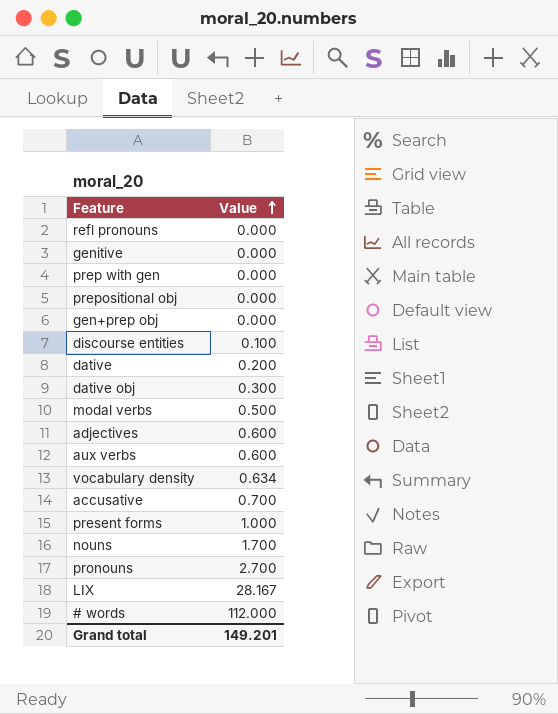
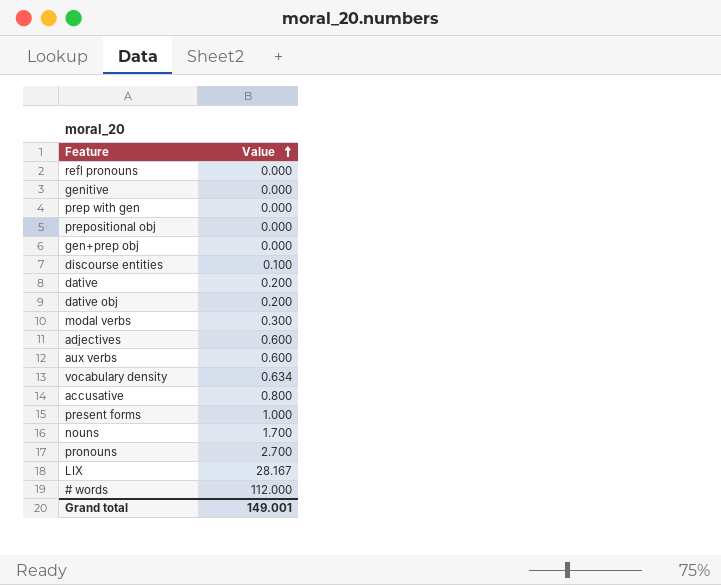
dative obj | Value: 0.300 -> 0.200
modal verbs | Value: 0.500 -> 0.300
accusative | Value: 0.700 -> 0.800
Grand total | Value: 149.201 -> 149.001

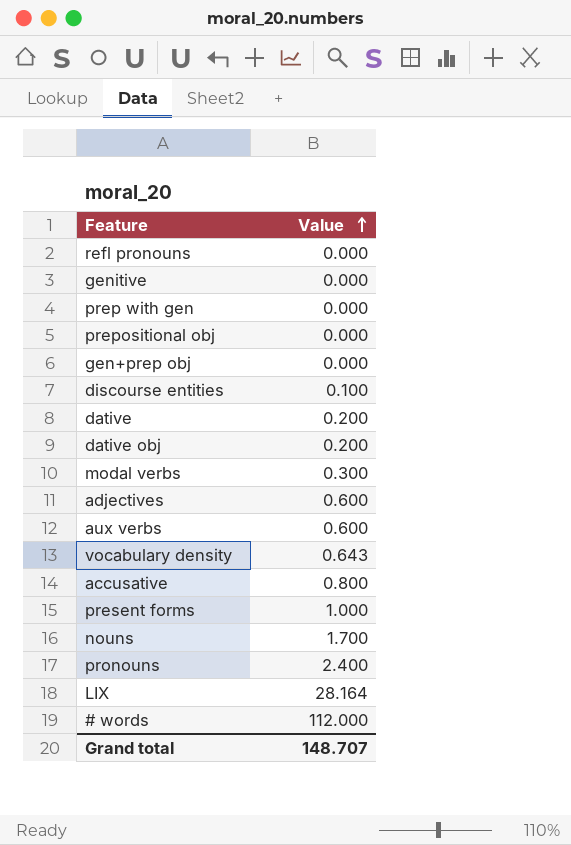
vocabulary density | Value: 0.634 -> 0.643
pronouns | Value: 2.700 -> 2.400
LIX | Value: 28.167 -> 28.164
Grand total | Value: 149.001 -> 148.707

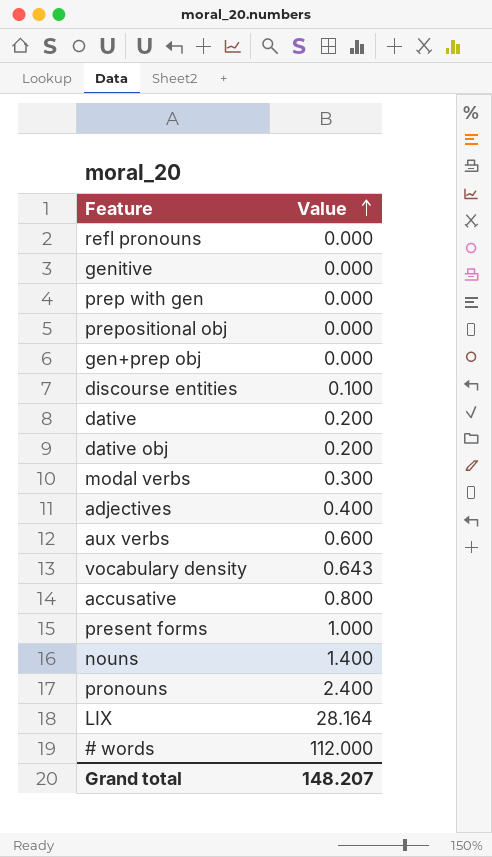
adjectives | Value: 0.600 -> 0.400
nouns | Value: 1.700 -> 1.400
Grand total | Value: 148.707 -> 148.207

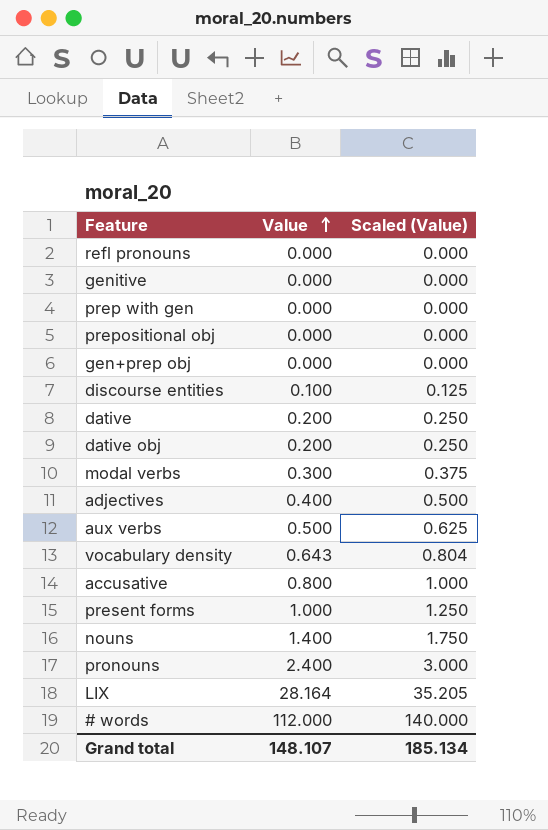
column Scaled (Value) | formula: none -> [Value] * 1.25
aux verbs | Value: 0.600 -> 0.500
Grand total | Value: 148.207 -> 148.107

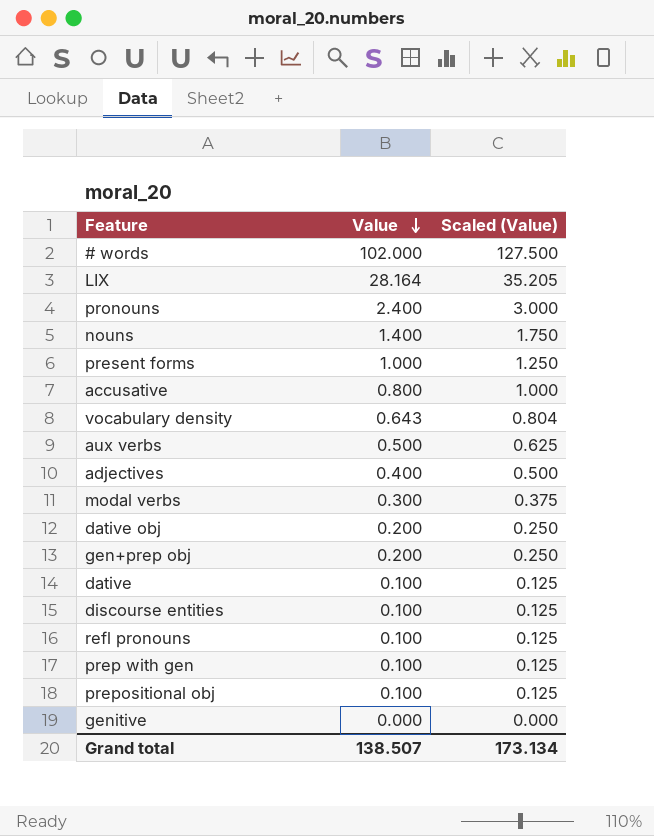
row order: Value ascending -> Value descending
# words | Value: 112.000 -> 102.000
# words | Scaled (Value): 140.000 -> 127.500
gen+prep obj | Value: 0.000 -> 0.200
gen+prep obj | Scaled (Value): 0.000 -> 0.250
dative | Value: 0.200 -> 0.100
dative | Scaled (Value): 0.250 -> 0.125
refl pronouns | Value: 0.000 -> 0.100
refl pronouns | Scaled (Value): 0.000 -> 0.125
prep with gen | Value: 0.000 -> 0.100
prep with gen | Scaled (Value): 0.000 -> 0.125
prepositional obj | Value: 0.000 -> 0.100
prepositional obj | Scaled (Value): 0.000 -> 0.125
Grand total | Value: 148.107 -> 138.507
Grand total | Scaled (Value): 185.134 -> 173.134

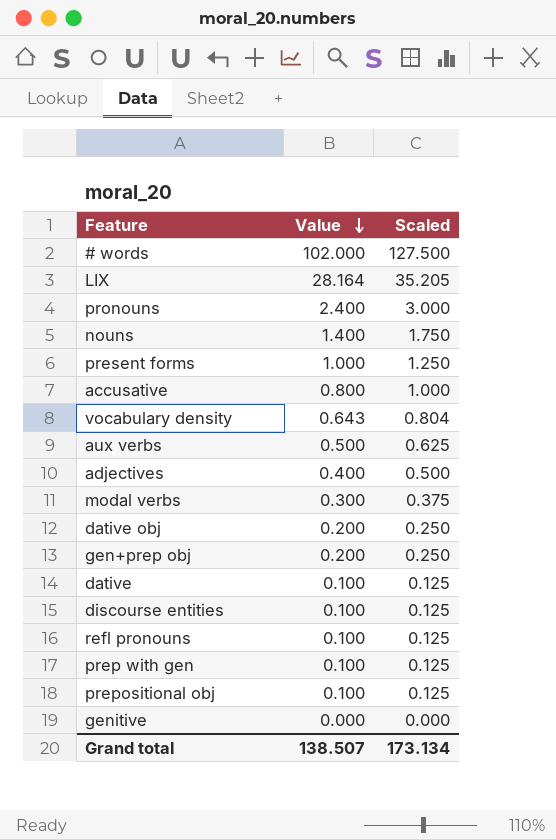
column name: Scaled (Value) -> Scaled

